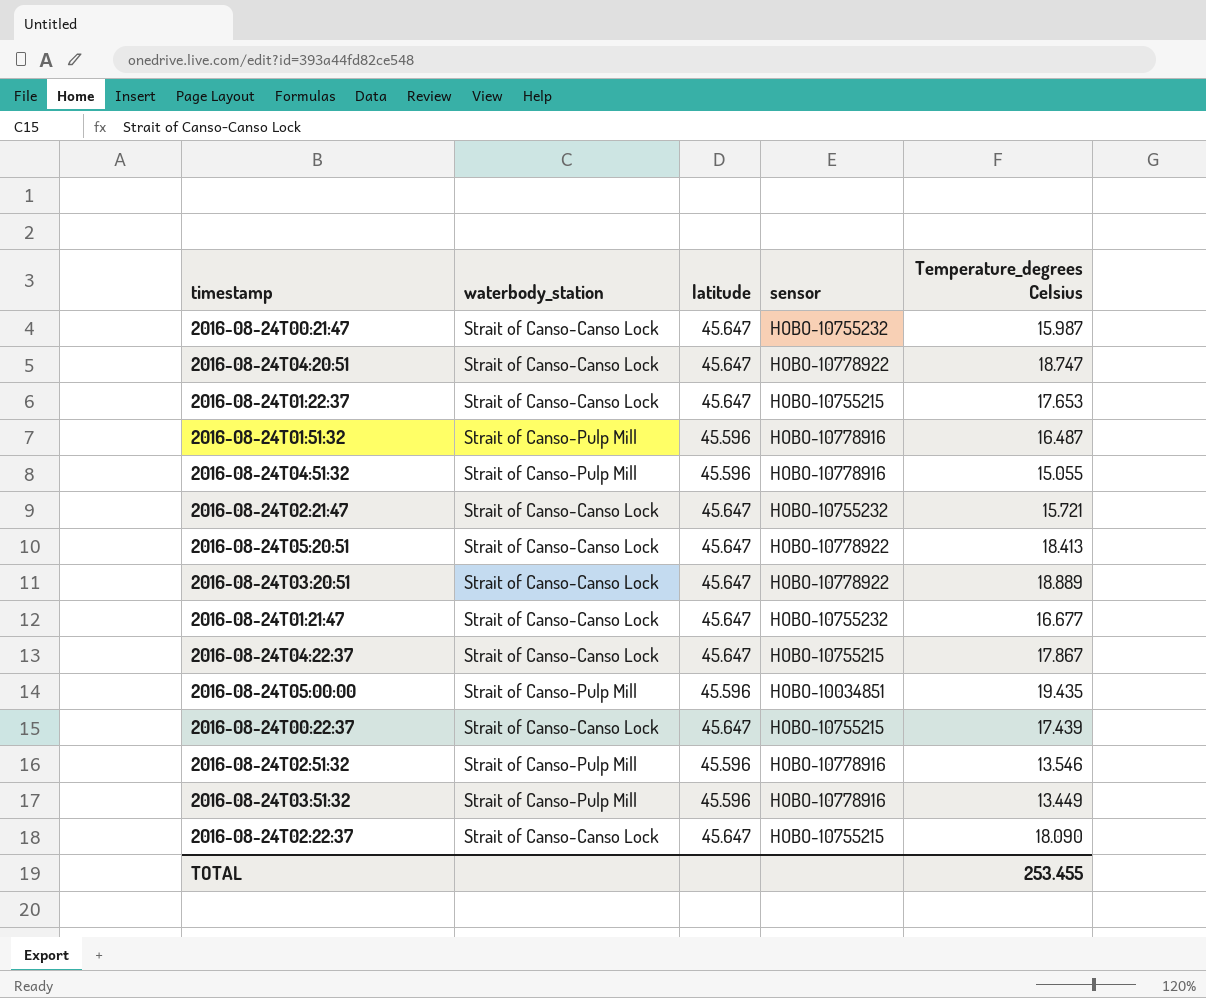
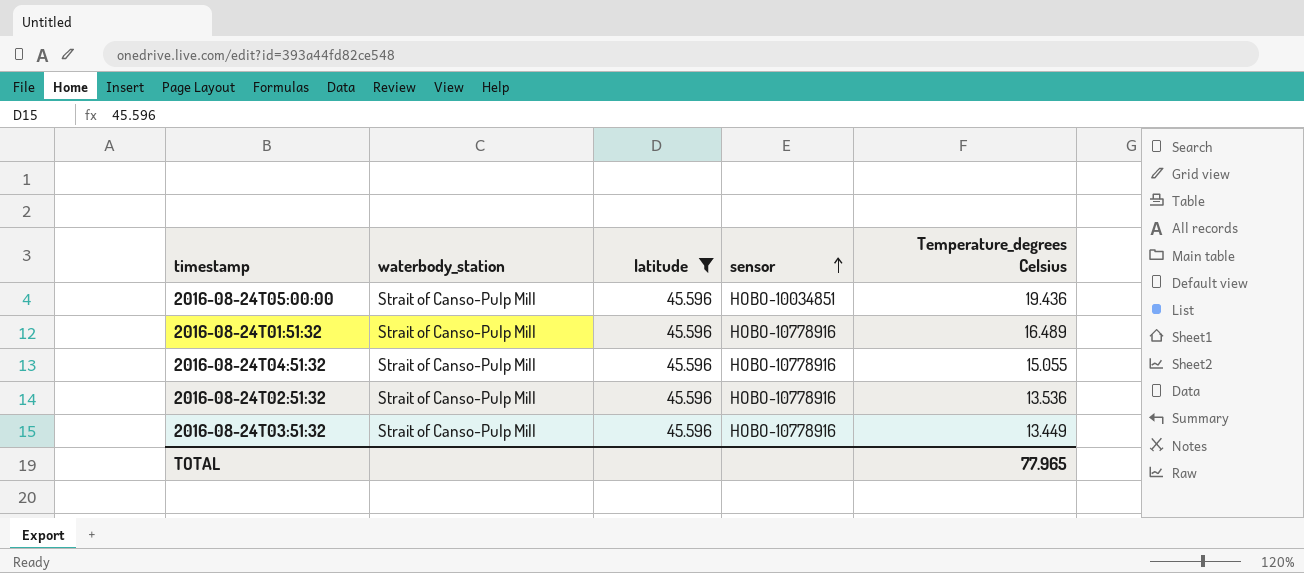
filter: none -> latitude = 45.596
row order: none -> sensor ascending
2016-08-24T05:00:00 | Temperature_degrees Celsius: 19.435 -> 19.436
2016-08-24T01:51:32 | Temperature_degrees Celsius: 16.487 -> 16.489
2016-08-24T02:51:32 | Temperature_degrees Celsius: 13.546 -> 13.536
TOTAL | Temperature_degrees Celsius: 253.455 -> 77.965

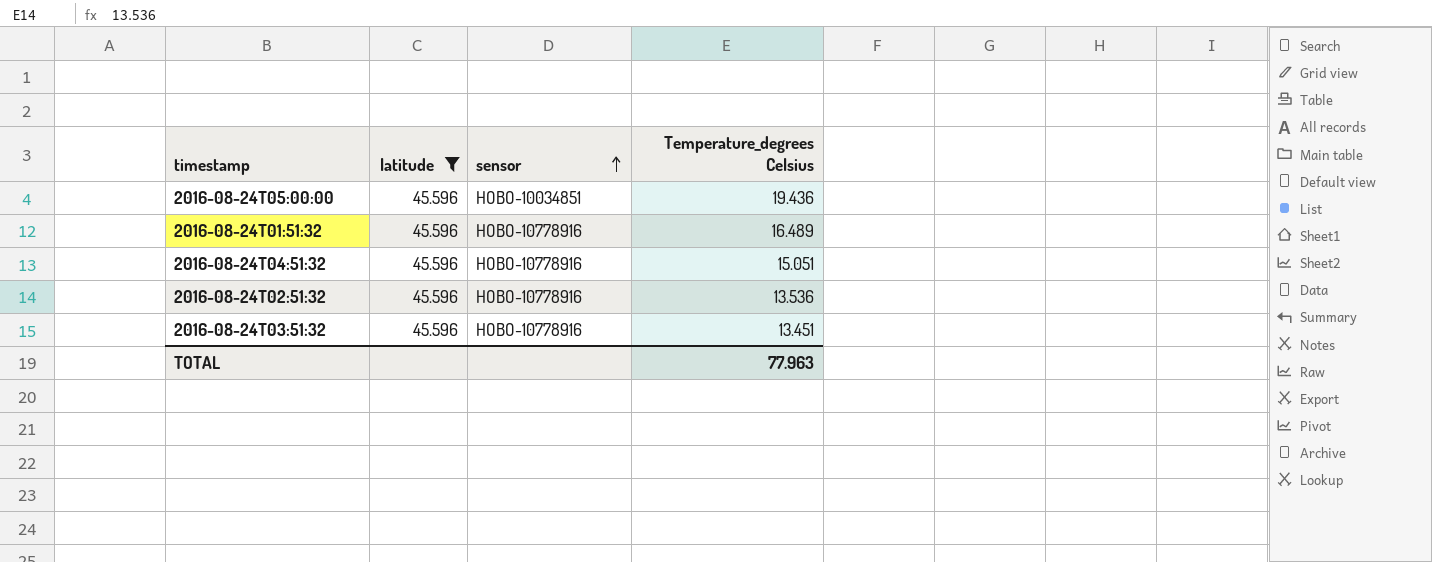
column waterbody_station | position: 2 -> none
2016-08-24T04:51:32 | Temperature_degrees Celsius: 15.055 -> 15.051
2016-08-24T03:51:32 | Temperature_degrees Celsius: 13.449 -> 13.451
TOTAL | Temperature_degrees Celsius: 77.965 -> 77.963

